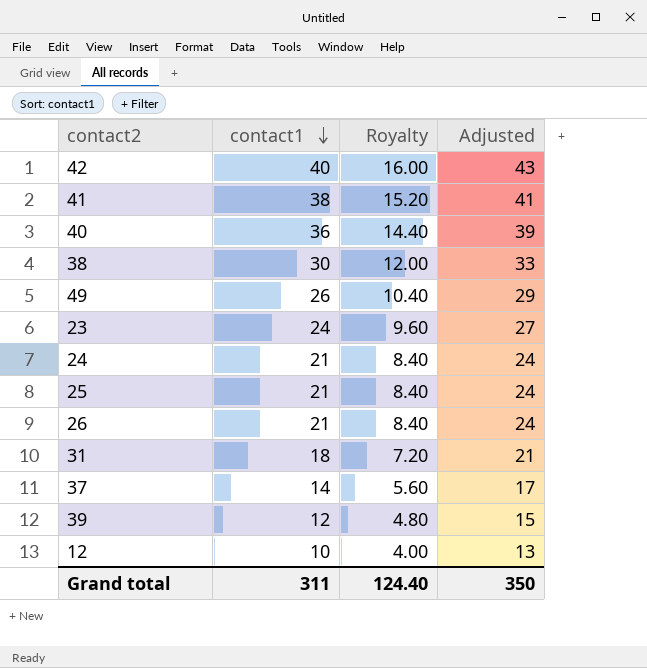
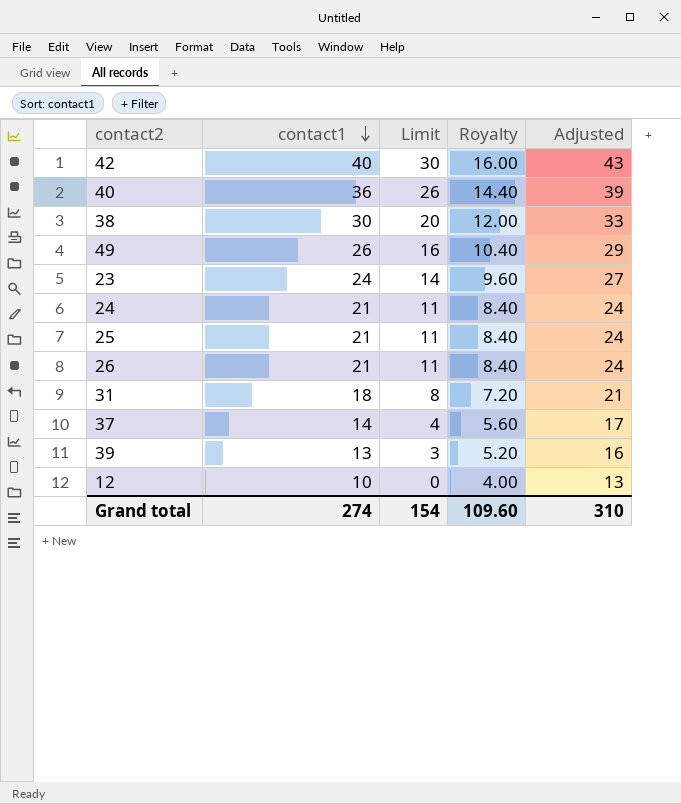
column Limit | formula: none -> [contact1] - 10
row 41: 38 | 15.20 | 41 -> none
39 | contact1: 12 -> 13
39 | Royalty: 4.80 -> 5.20
39 | Adjusted: 15 -> 16
Grand total | contact1: 311 -> 274
Grand total | Royalty: 124.40 -> 109.60
Grand total | Adjusted: 350 -> 310

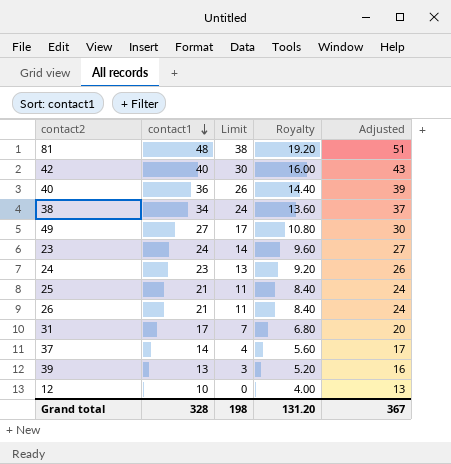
row 81: none -> 48 | 38 | 19.20 | 51
38 | contact1: 30 -> 34
38 | Limit: 20 -> 24
38 | Royalty: 12.00 -> 13.60
38 | Adjusted: 33 -> 37
49 | contact1: 26 -> 27
49 | Limit: 16 -> 17
49 | Royalty: 10.40 -> 10.80
49 | Adjusted: 29 -> 30
24 | contact1: 21 -> 23
24 | Limit: 11 -> 13
24 | Royalty: 8.40 -> 9.20
24 | Adjusted: 24 -> 26
31 | contact1: 18 -> 17
31 | Limit: 8 -> 7
31 | Royalty: 7.20 -> 6.80
31 | Adjusted: 21 -> 20
Grand total | contact1: 274 -> 328
Grand total | Limit: 154 -> 198
Grand total | Royalty: 109.60 -> 131.20
Grand total | Adjusted: 310 -> 367

